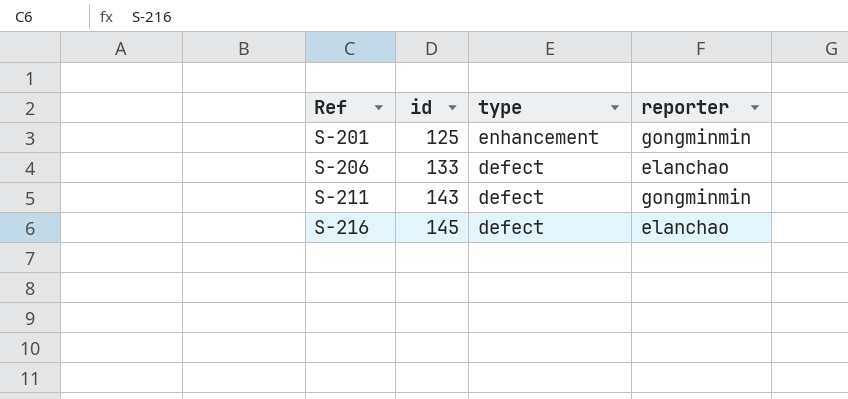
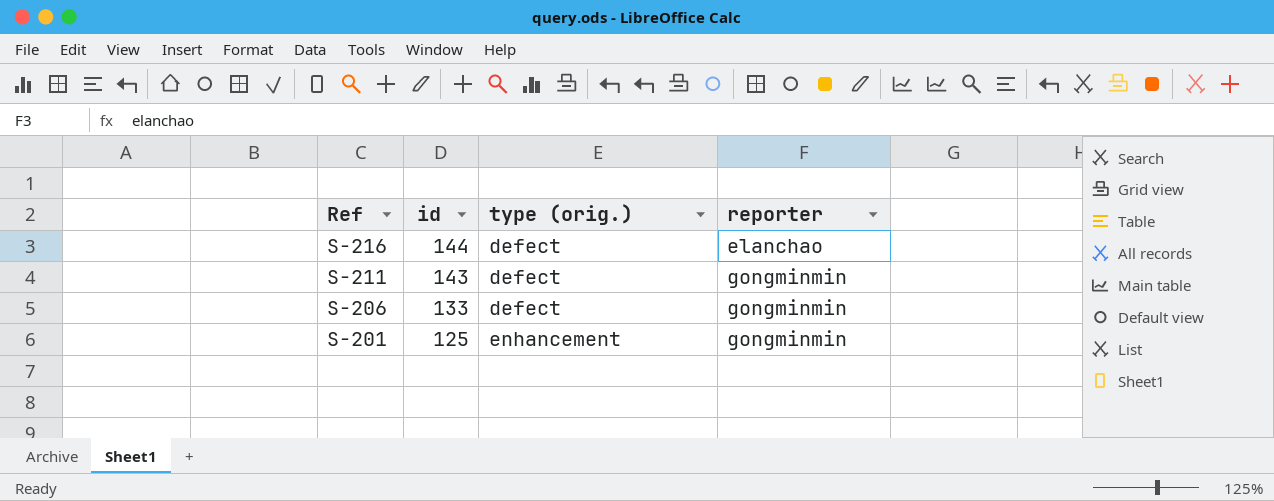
row order: Ref ascending -> Ref descending
column name: type -> type (orig.)
S-216 | id: 145 -> 144
S-206 | reporter: elanchao -> gongminmin

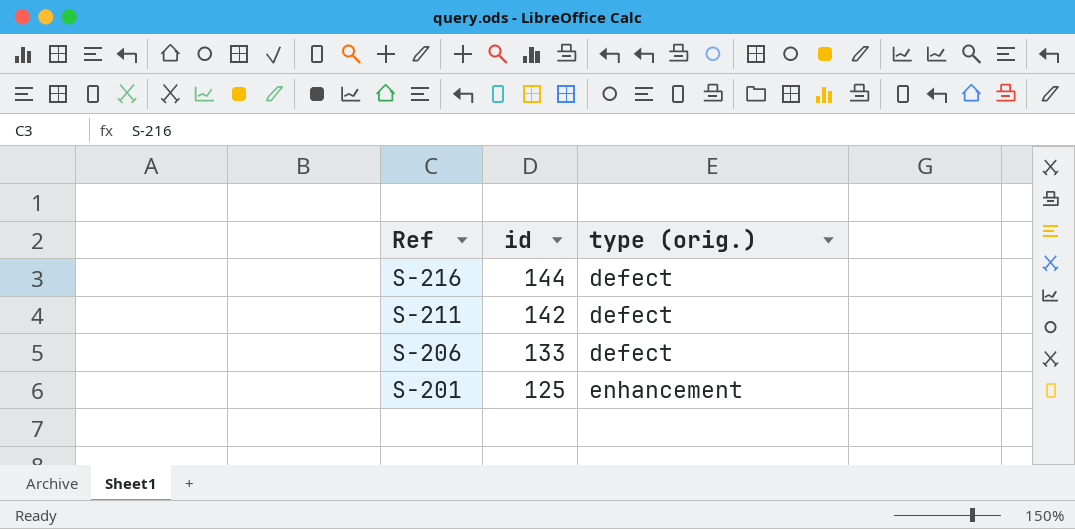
column reporter | position: 4 -> none
S-211 | id: 143 -> 142

